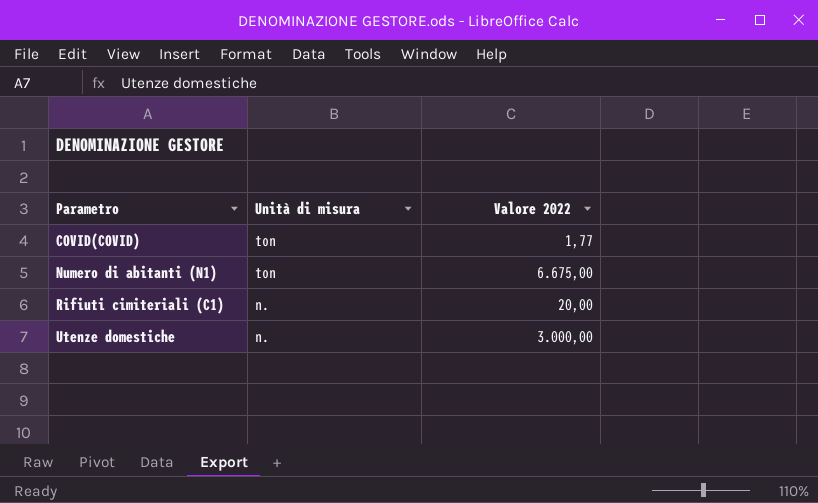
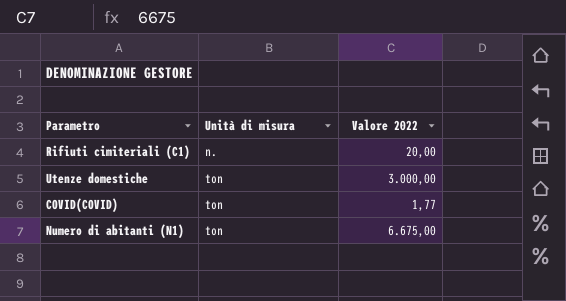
row order: Parametro ascending -> Unità di misura ascending
Utenze domestiche | Unità di misura: n. -> ton

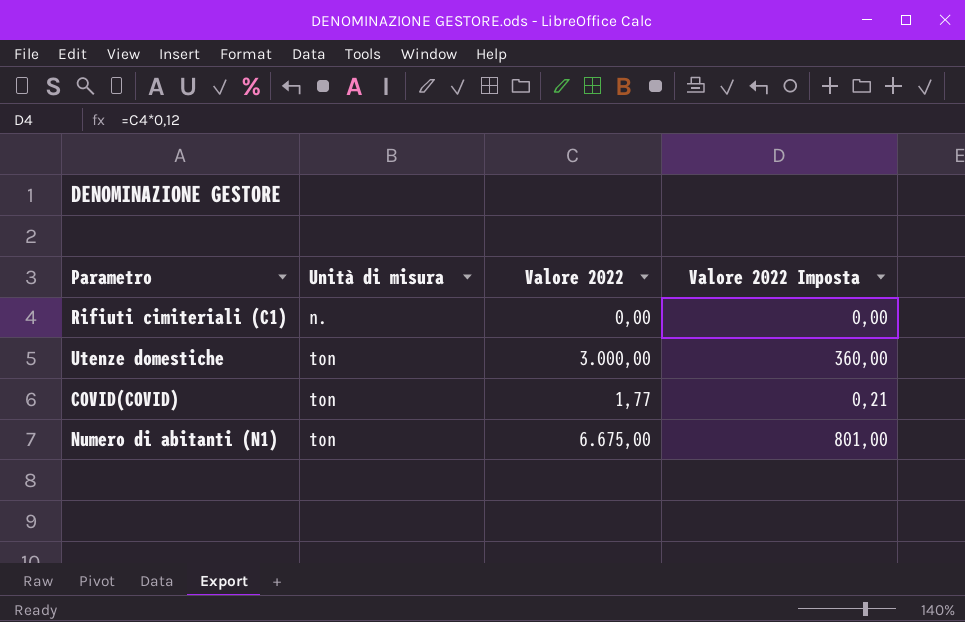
column Valore 2022 Imposta | formula: none -> [Valore 2022] * 0,12
Rifiuti cimiteriali (C1) | Valore 2022: 20,00 -> 0,00

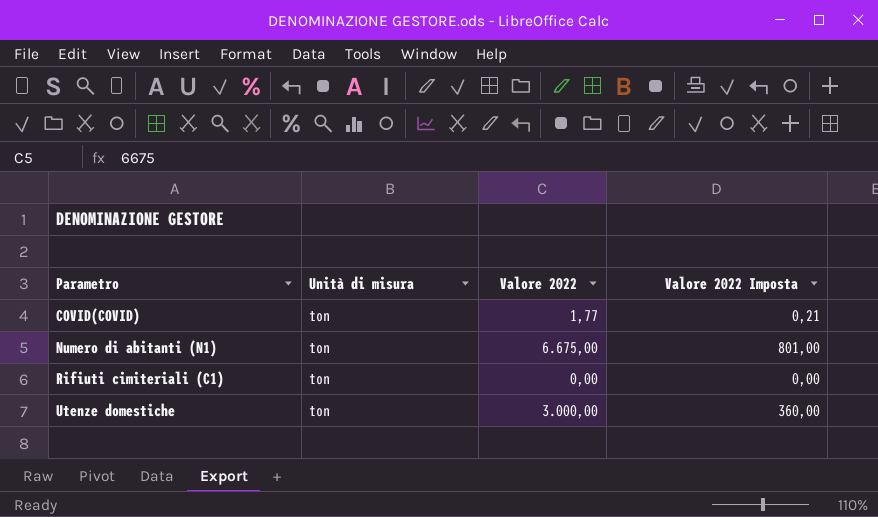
row order: Unità di misura ascending -> Parametro ascending
Rifiuti cimiteriali (C1) | Unità di misura: n. -> ton

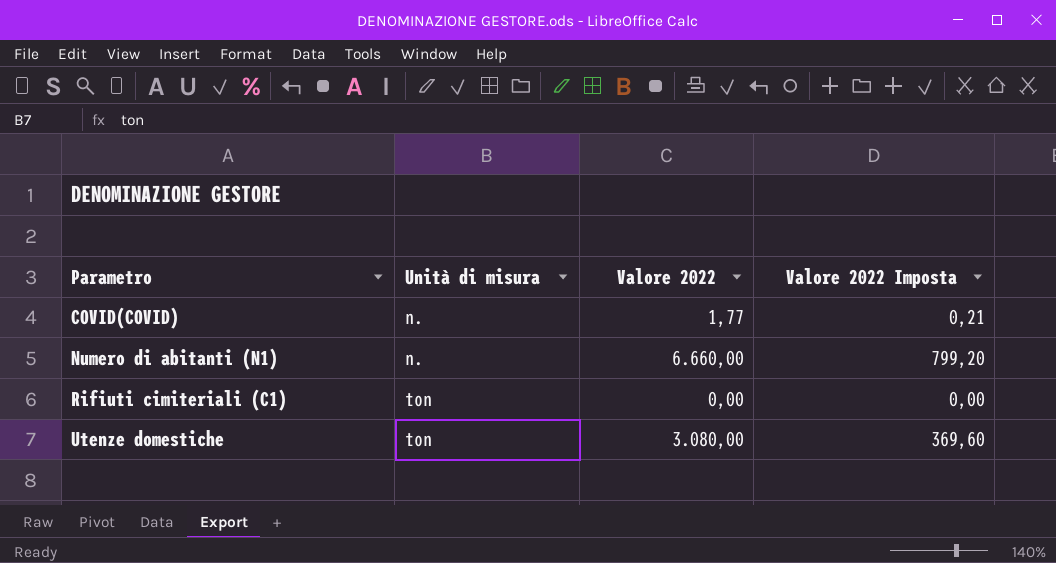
COVID(COVID) | Unità di misura: ton -> n.
Numero di abitanti (N1) | Unità di misura: ton -> n.
Numero di abitanti (N1) | Valore 2022: 6.675,00 -> 6.660,00
Numero di abitanti (N1) | Valore 2022 Imposta: 801,00 -> 799,20
Utenze domestiche | Valore 2022: 3.000,00 -> 3.080,00
Utenze domestiche | Valore 2022 Imposta: 360,00 -> 369,60

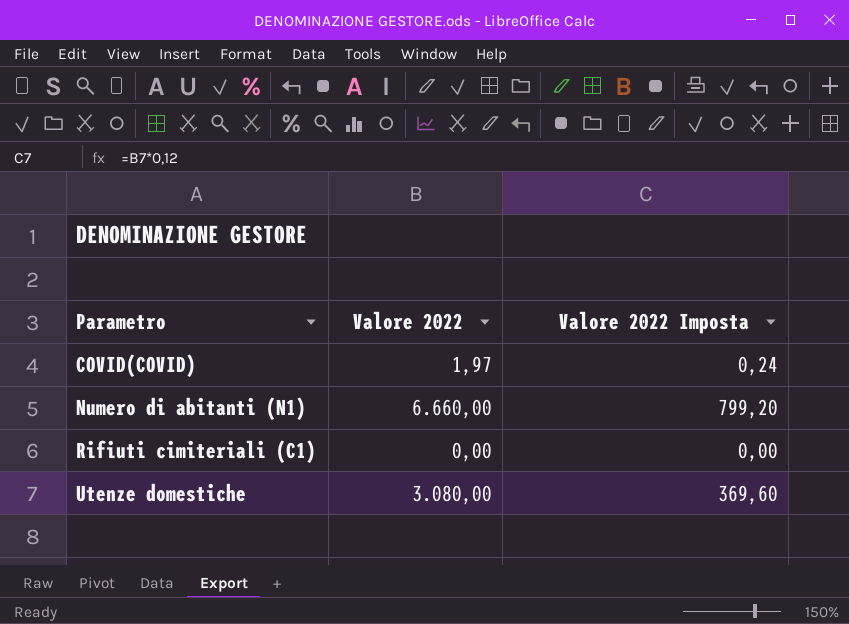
column Unità di misura | position: 2 -> none
COVID(COVID) | Valore 2022: 1,77 -> 1,97
COVID(COVID) | Valore 2022 Imposta: 0,21 -> 0,24

